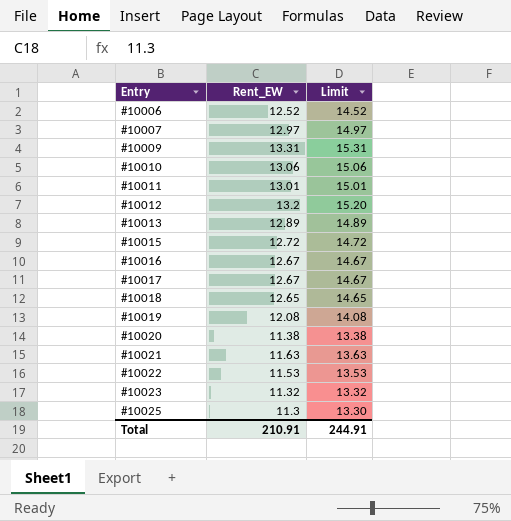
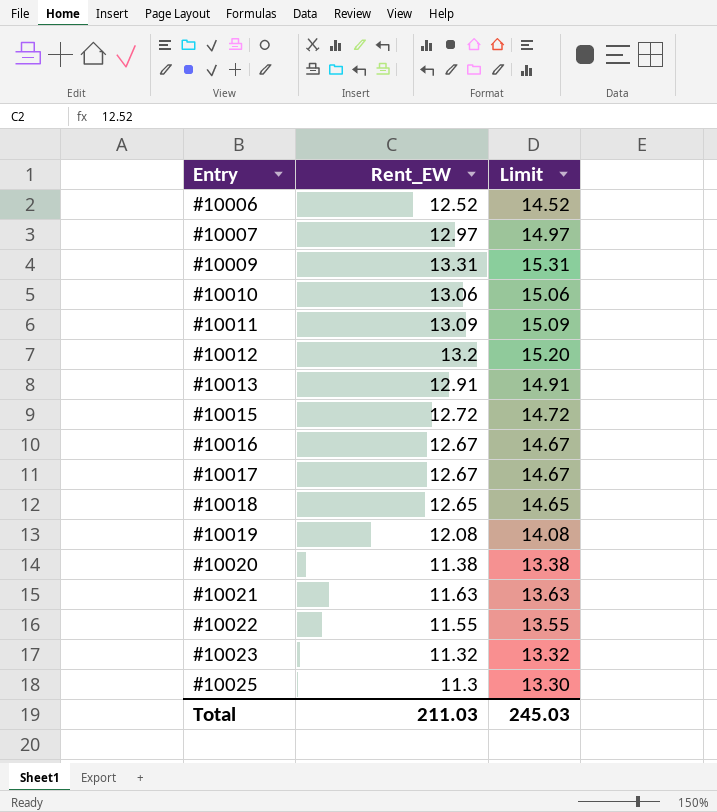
#10011 | Rent_EW: 13.01 -> 13.09
#10011 | Limit: 15.01 -> 15.09
#10013 | Rent_EW: 12.89 -> 12.91
#10013 | Limit: 14.89 -> 14.91
#10022 | Rent_EW: 11.53 -> 11.55
#10022 | Limit: 13.53 -> 13.55
Total | Rent_EW: 210.91 -> 211.03
Total | Limit: 244.91 -> 245.03

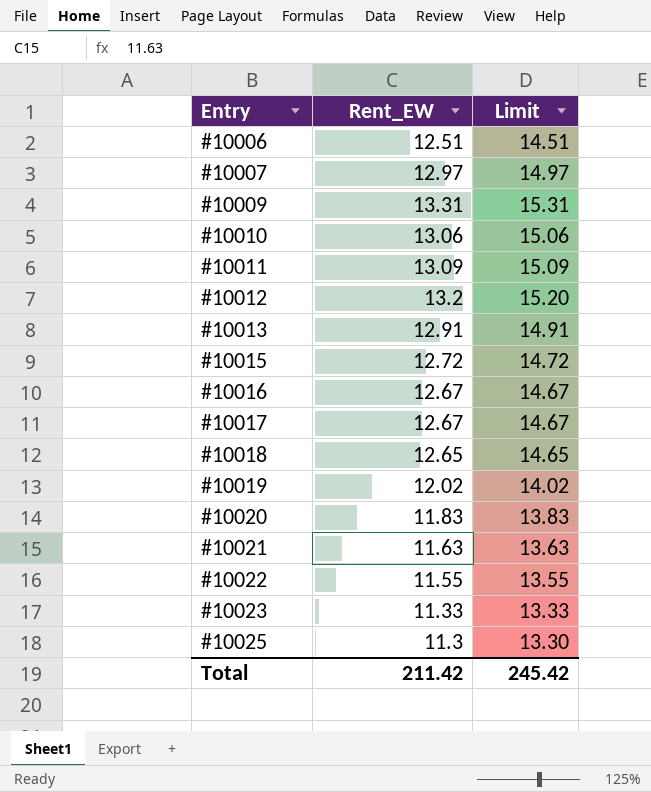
#10006 | Rent_EW: 12.52 -> 12.51
#10006 | Limit: 14.52 -> 14.51
#10019 | Rent_EW: 12.08 -> 12.02
#10019 | Limit: 14.08 -> 14.02
#10020 | Rent_EW: 11.38 -> 11.83
#10020 | Limit: 13.38 -> 13.83
#10023 | Rent_EW: 11.32 -> 11.33
#10023 | Limit: 13.32 -> 13.33
Total | Rent_EW: 211.03 -> 211.42
Total | Limit: 245.03 -> 245.42

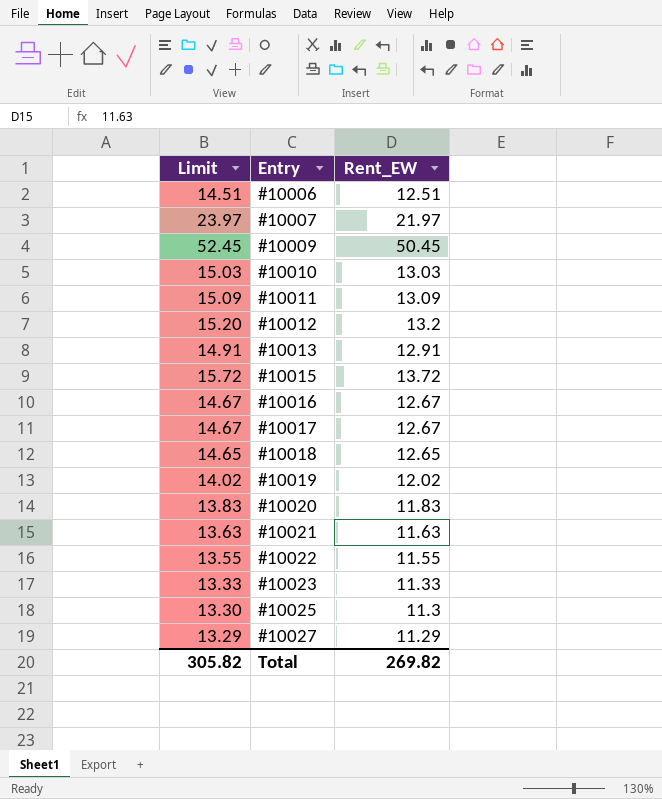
column Limit | position: 3 -> 1
#10007 | Limit: 14.97 -> 23.97
#10007 | Rent_EW: 12.97 -> 21.97
#10009 | Limit: 15.31 -> 52.45
#10009 | Rent_EW: 13.31 -> 50.45
#10010 | Limit: 15.06 -> 15.03
#10010 | Rent_EW: 13.06 -> 13.03
#10015 | Limit: 14.72 -> 15.72
#10015 | Rent_EW: 12.72 -> 13.72
row #10027: none -> 13.29 | 11.29
Total | Limit: 245.42 -> 305.82
Total | Rent_EW: 211.42 -> 269.82

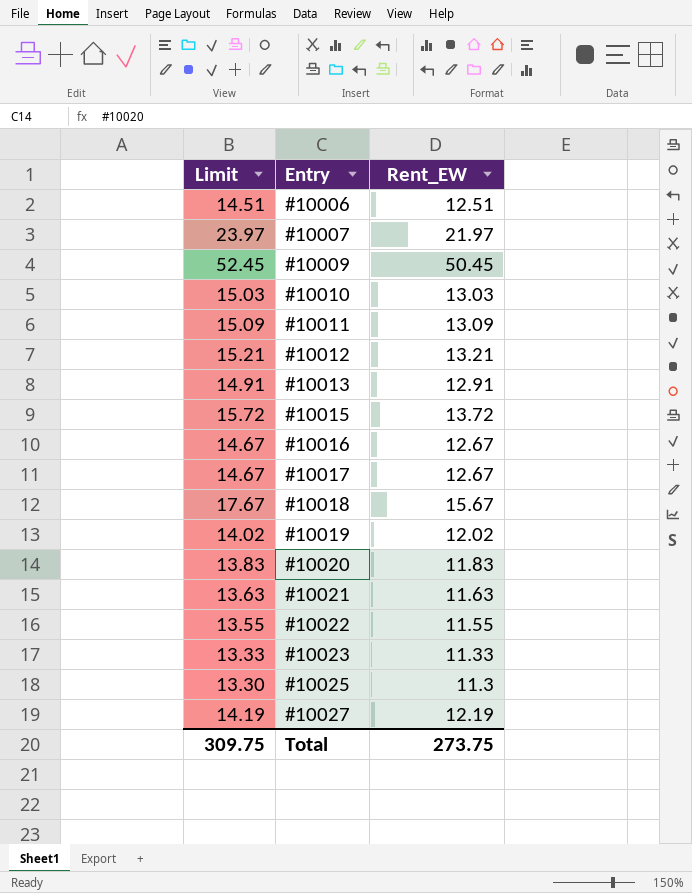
#10012 | Limit: 15.20 -> 15.21
#10012 | Rent_EW: 13.2 -> 13.21
#10018 | Limit: 14.65 -> 17.67
#10018 | Rent_EW: 12.65 -> 15.67
#10027 | Limit: 13.29 -> 14.19
#10027 | Rent_EW: 11.29 -> 12.19
Total | Limit: 305.82 -> 309.75
Total | Rent_EW: 269.82 -> 273.75

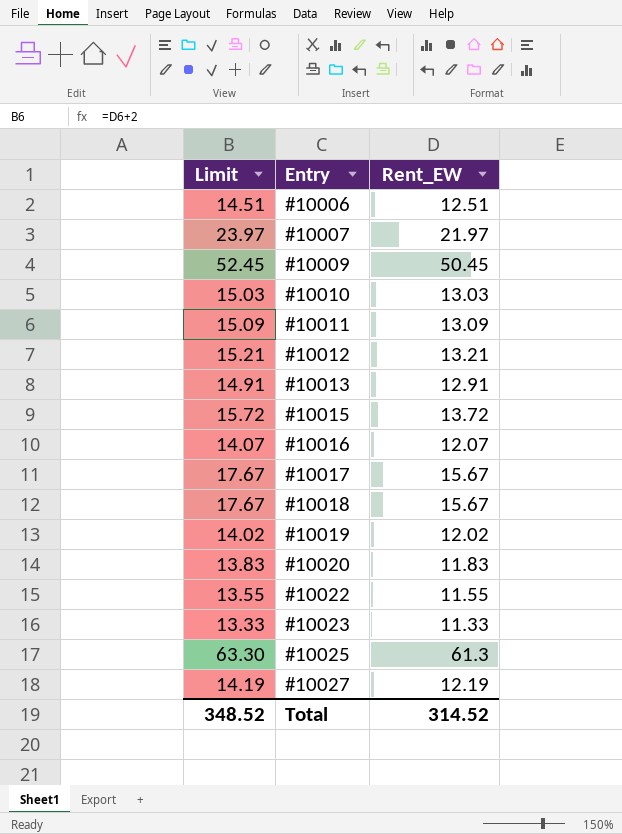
row #10021: 13.63 | 11.63 -> none
#10016 | Limit: 14.67 -> 14.07
#10016 | Rent_EW: 12.67 -> 12.07
#10017 | Limit: 14.67 -> 17.67
#10017 | Rent_EW: 12.67 -> 15.67
#10025 | Limit: 13.30 -> 63.30
#10025 | Rent_EW: 11.3 -> 61.3
Total | Limit: 309.75 -> 348.52
Total | Rent_EW: 273.75 -> 314.52

